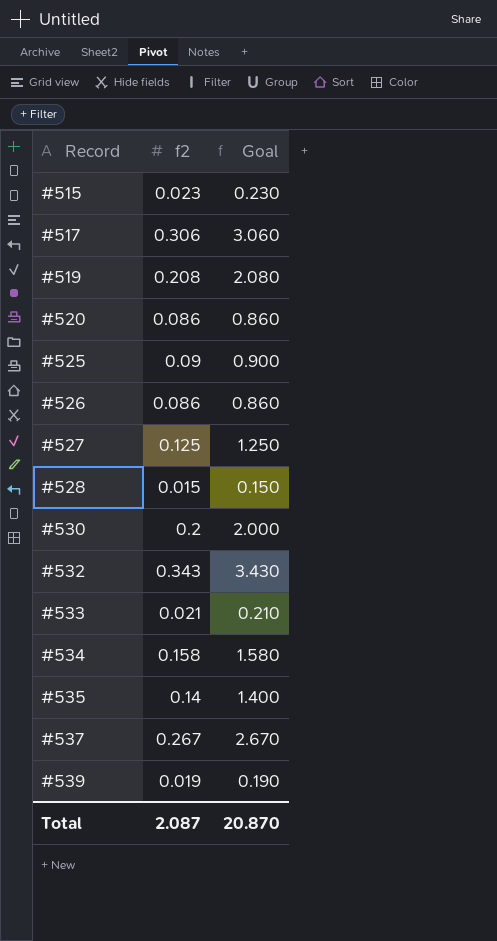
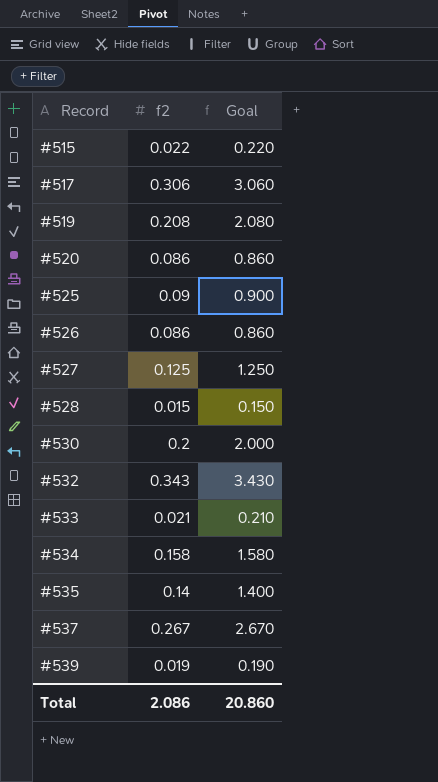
#515 | f2: 0.023 -> 0.022
#515 | Goal: 0.230 -> 0.220
Total | f2: 2.087 -> 2.086
Total | Goal: 20.870 -> 20.860

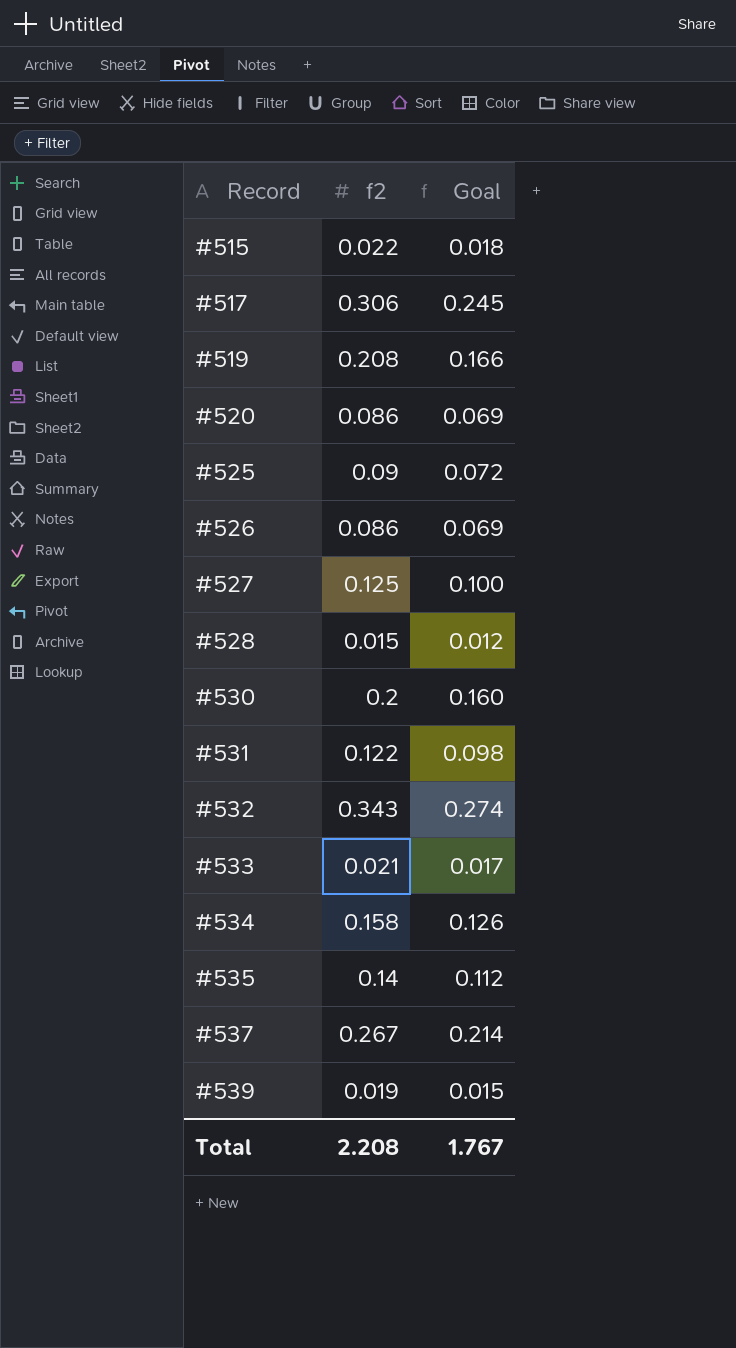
column Goal | formula: [f2] * 10 -> [f2] * 0.8
row #531: none -> 0.122 | 0.098
Total | f2: 2.086 -> 2.208
Total | Goal: 20.860 -> 1.767

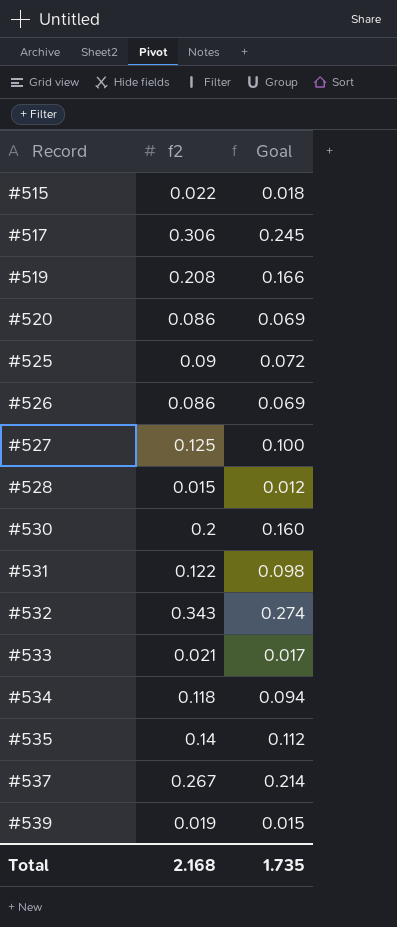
#534 | f2: 0.158 -> 0.118
#534 | Goal: 0.126 -> 0.094
Total | f2: 2.208 -> 2.168
Total | Goal: 1.767 -> 1.735

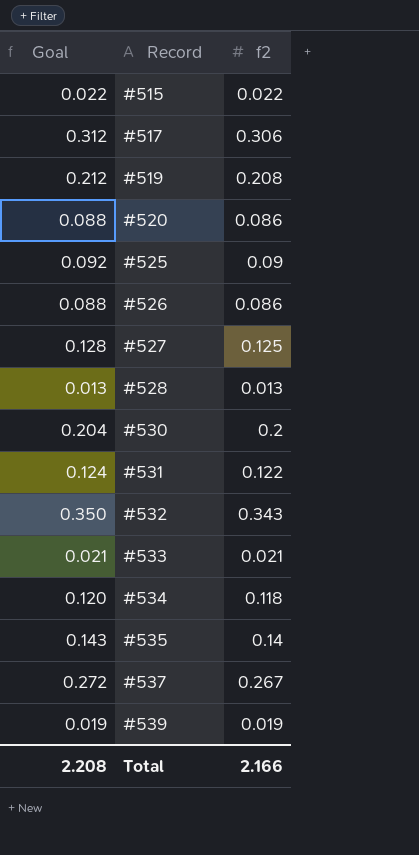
column Goal | formula: [f2] * 0.8 -> [f2] * 1.02
column Goal | position: 3 -> 1
#528 | f2: 0.015 -> 0.013
Total | Goal: 1.735 -> 2.208
Total | f2: 2.168 -> 2.166

